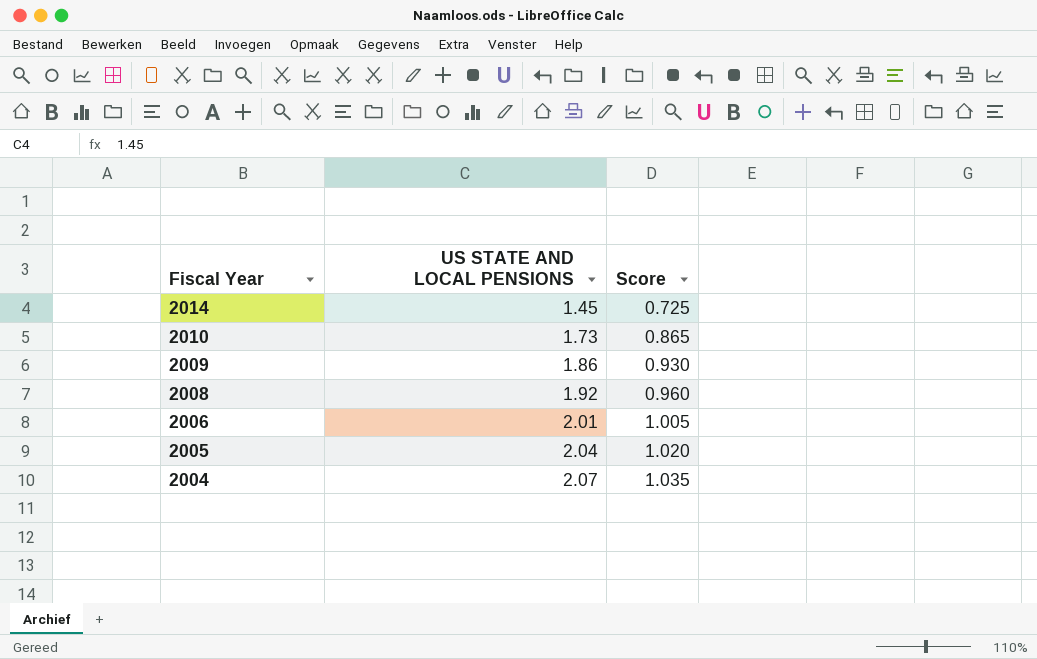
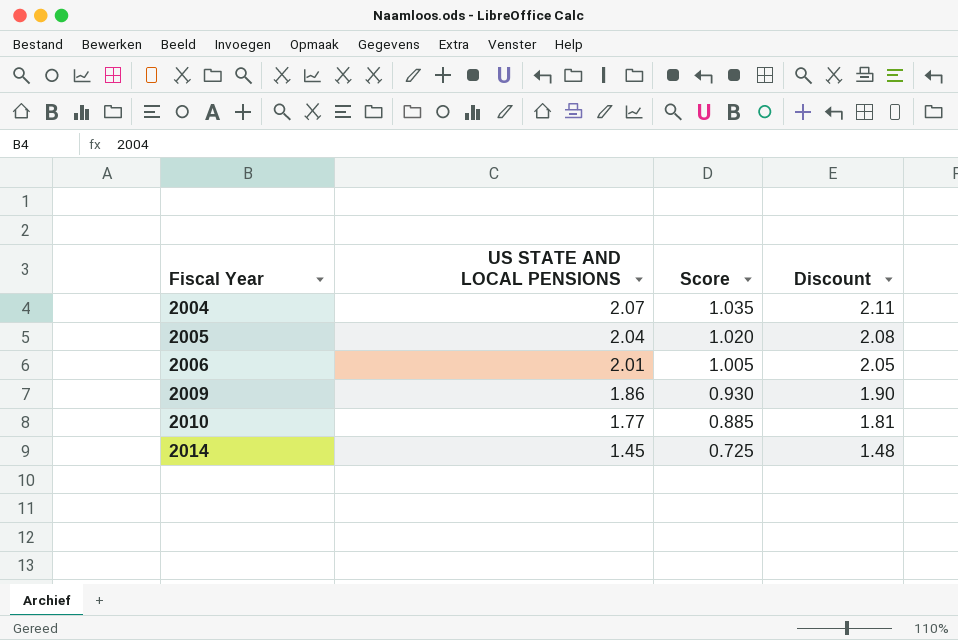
row order: Fiscal Year descending -> Fiscal Year ascending
column Discount | formula: none -> [US STATE AND LOCAL PENSIONS] * 1.02
row 2008: 1.92 | 0.960 -> none
2010 | US STATE AND LOCAL PENSIONS: 1.73 -> 1.77
2010 | Score: 0.865 -> 0.885

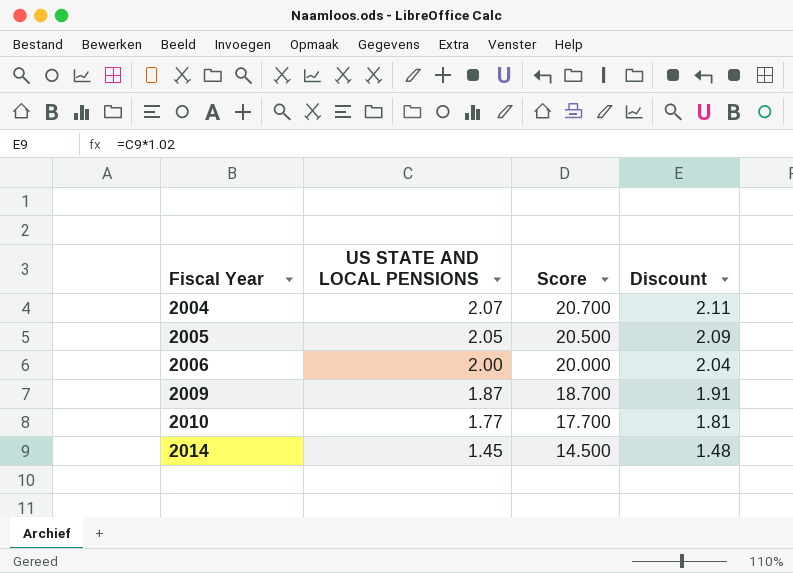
column Score | formula: [US STATE AND LOCAL PENSIONS] * 0.5 -> [US STATE AND LOCAL PENSIONS] * 10
2005 | US STATE AND LOCAL PENSIONS: 2.04 -> 2.05
2005 | Discount: 2.08 -> 2.09
2006 | US STATE AND LOCAL PENSIONS: 2.01 -> 2.00
2006 | Discount: 2.05 -> 2.04
2009 | US STATE AND LOCAL PENSIONS: 1.86 -> 1.87
2009 | Discount: 1.90 -> 1.91

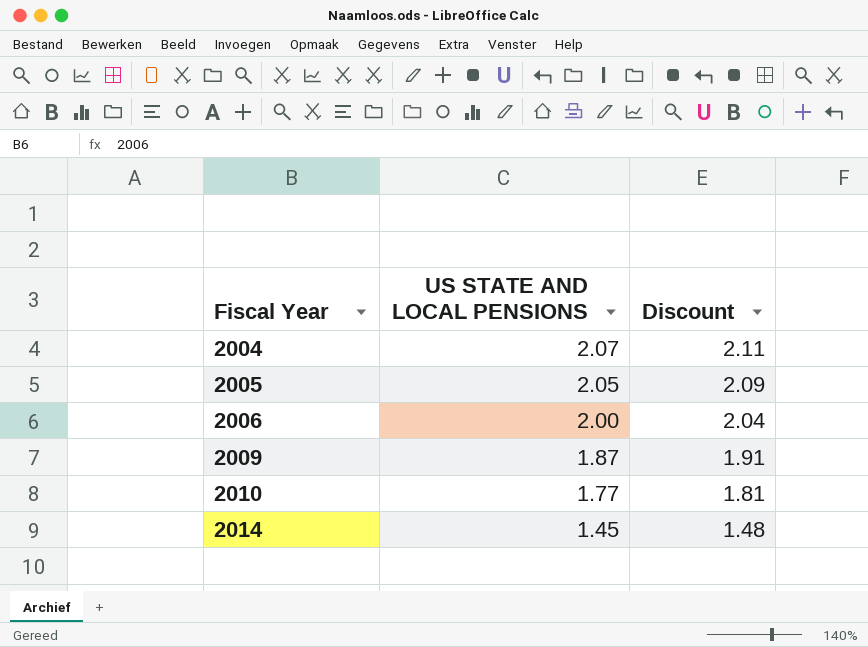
column Score | formula: [US STATE AND LOCAL PENSIONS] * 10 -> none

